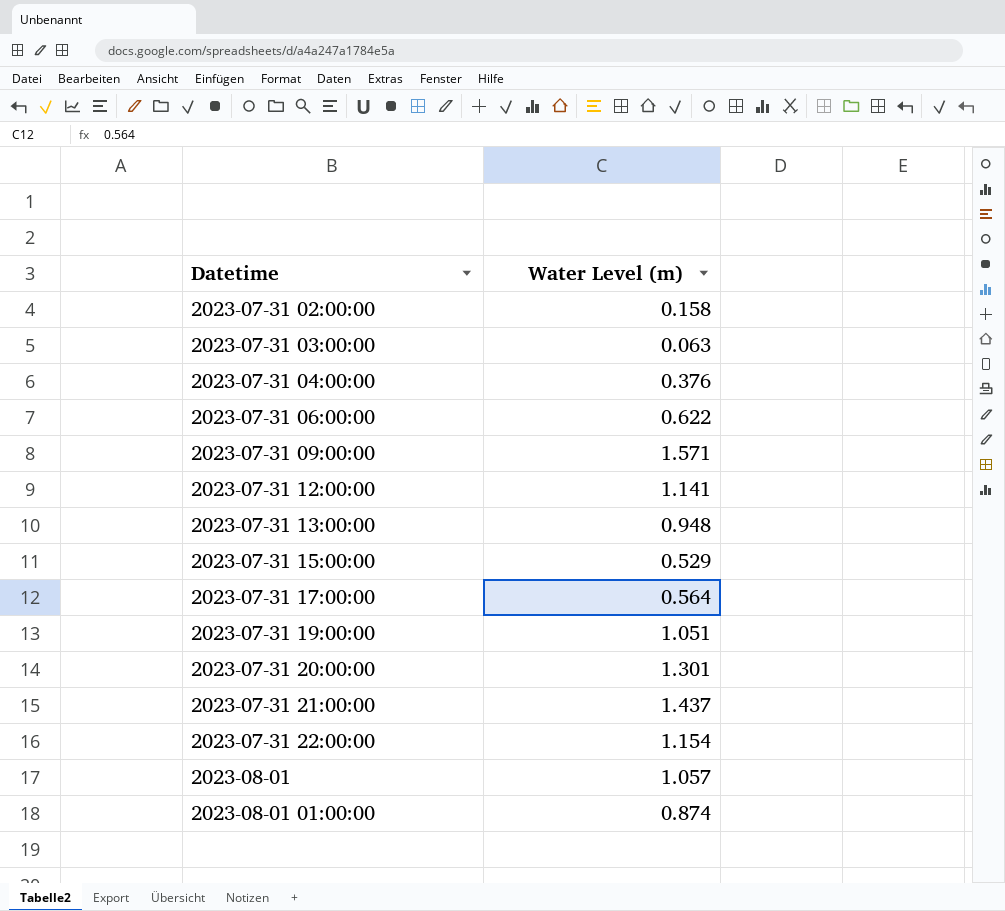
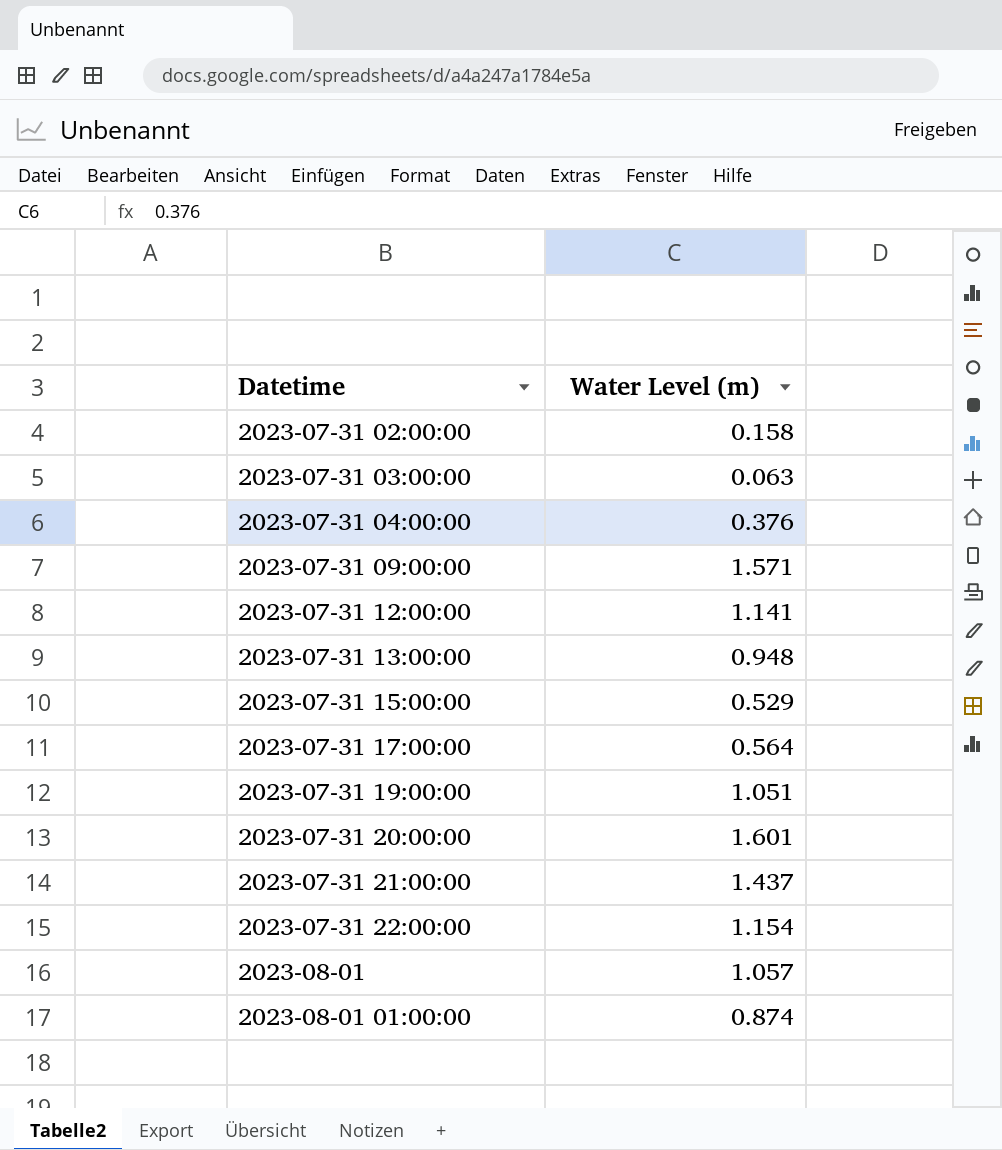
row 2023-07-31 06:00:00: 0.622 -> none
2023-07-31 20:00:00 | Water Level (m): 1.301 -> 1.601

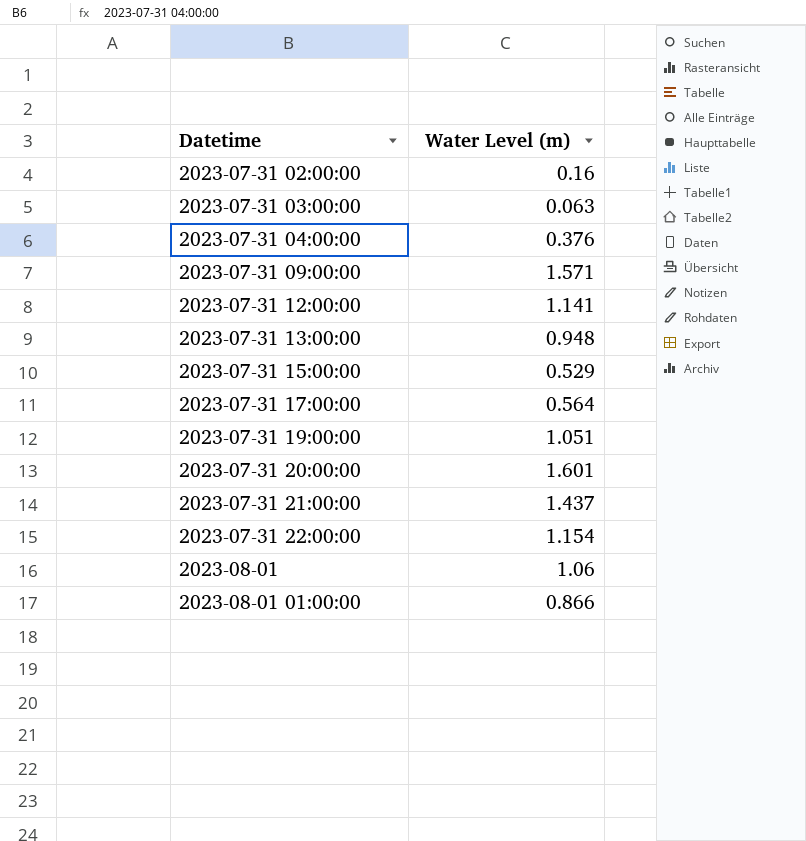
2023-07-31 02:00:00 | Water Level (m): 0.158 -> 0.16
2023-08-01 | Water Level (m): 1.057 -> 1.06
2023-08-01 01:00:00 | Water Level (m): 0.874 -> 0.866

